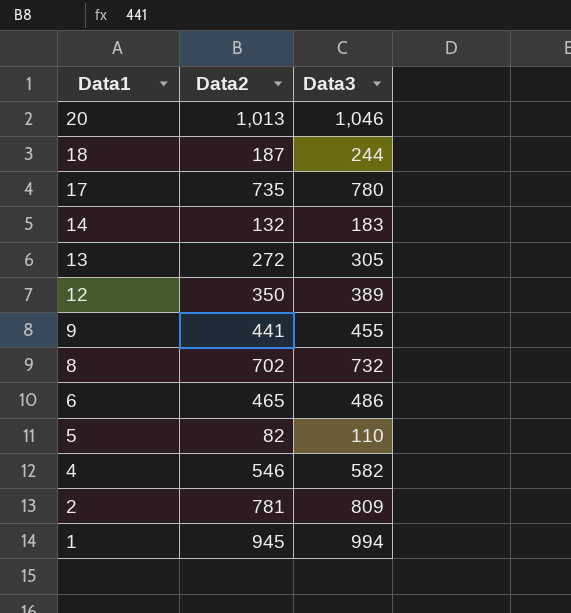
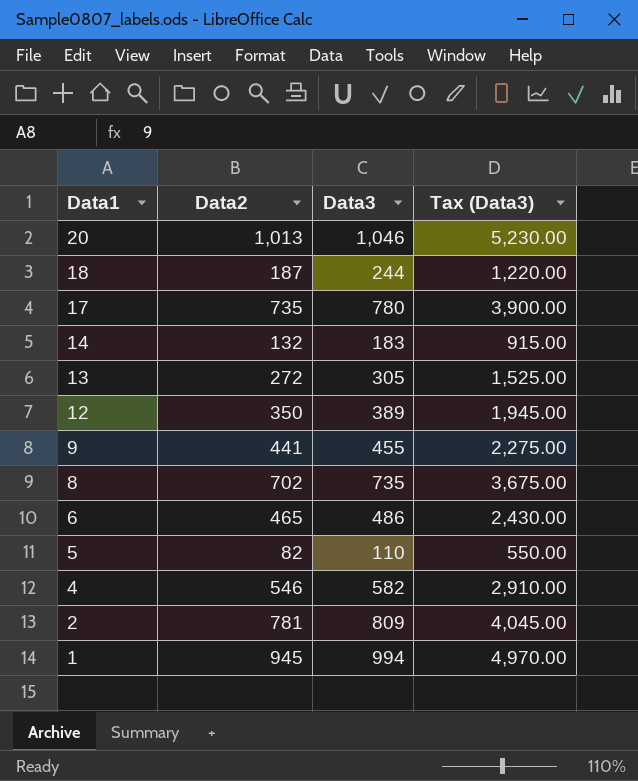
column Tax (Data3) | formula: none -> [Data3] * 5
8 | Data3: 732 -> 735

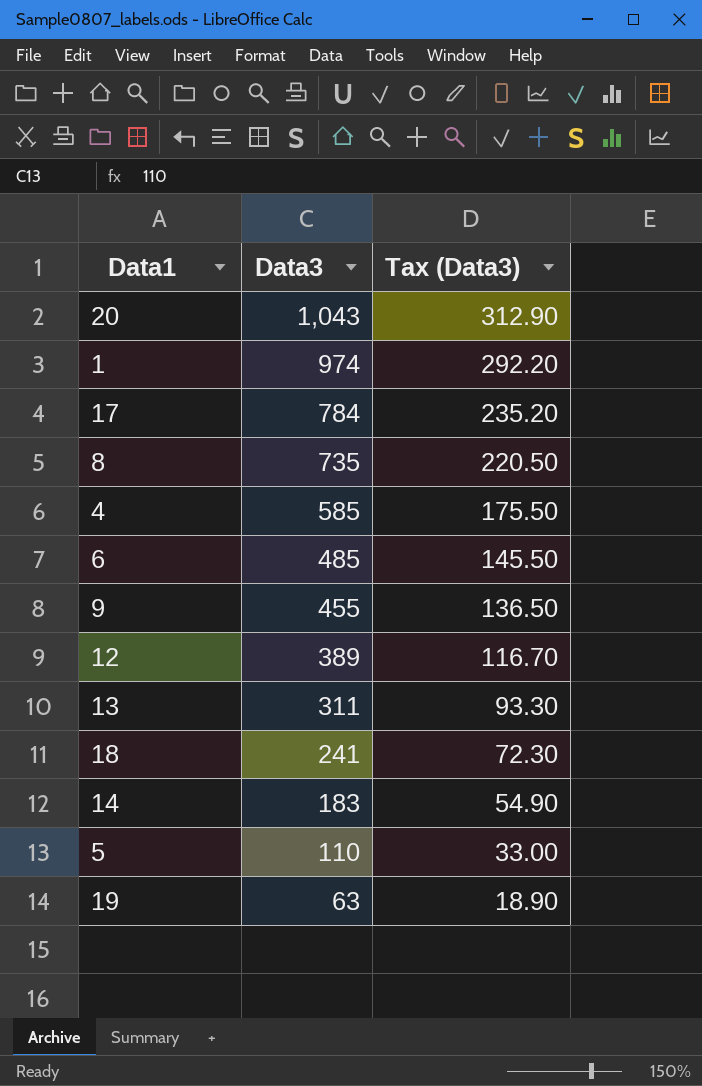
row order: Data1 descending -> Data3 descending
column Data2 | position: 2 -> none
column Tax (Data3) | formula: [Data3] * 5 -> [Data3] * 0.3
row 2: 781 | 809 | 4,045.00 -> none
20 | Data3: 1,046 -> 1,043
1 | Data3: 994 -> 974
17 | Data3: 780 -> 784
4 | Data3: 582 -> 585
6 | Data3: 486 -> 485
13 | Data3: 305 -> 311
18 | Data3: 244 -> 241
row 19: none -> 63 | 18.90

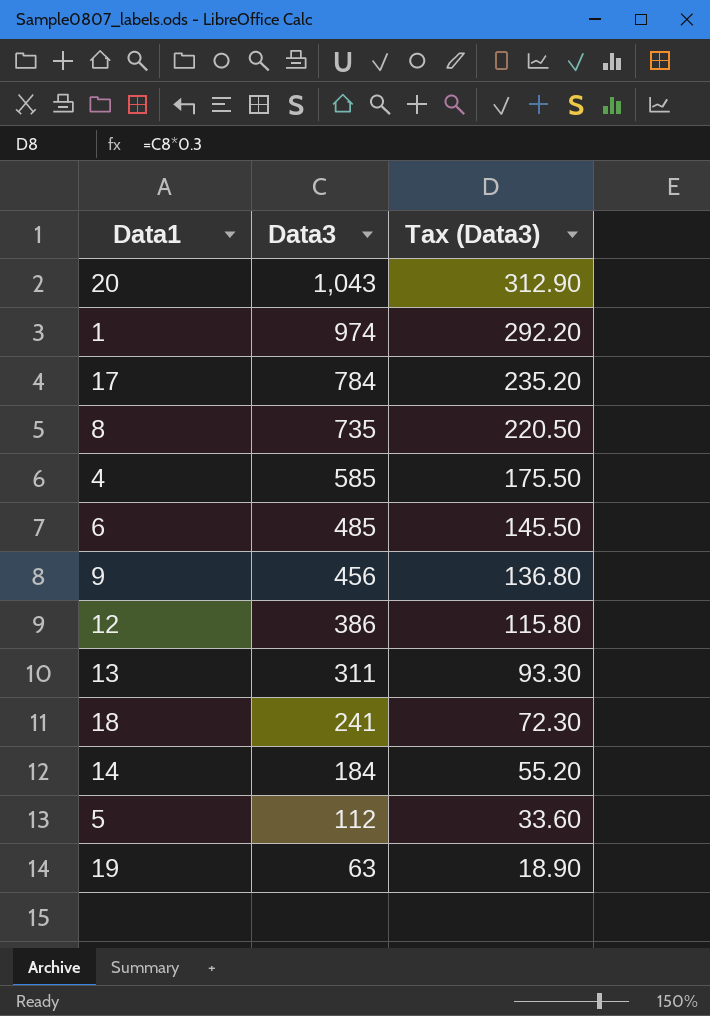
9 | Data3: 455 -> 456
9 | Tax (Data3): 136.50 -> 136.80
12 | Data3: 389 -> 386
12 | Tax (Data3): 116.70 -> 115.80
14 | Data3: 183 -> 184
14 | Tax (Data3): 54.90 -> 55.20
5 | Data3: 110 -> 112
5 | Tax (Data3): 33.00 -> 33.60

